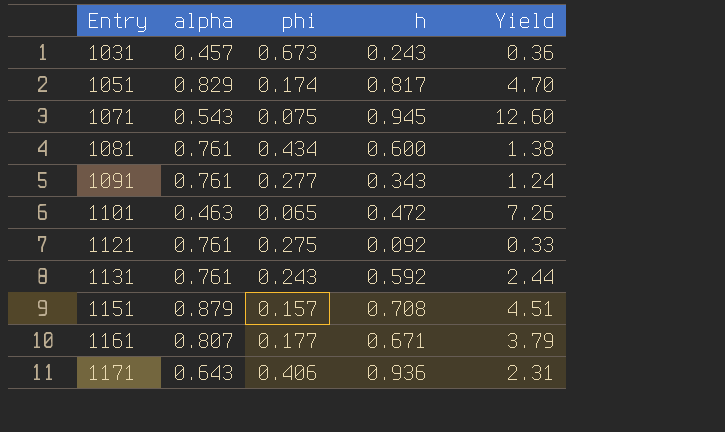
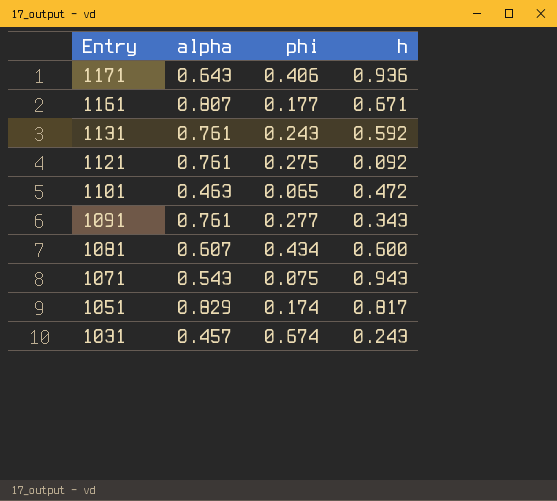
row order: Entry ascending -> Entry descending
column Yield | formula: [h] / [phi] -> none
row 1151: 0.879 | 0.157 | 0.708 | 4.51 -> none
1081 | alpha: 0.761 -> 0.607
1071 | h: 0.945 -> 0.943
1031 | phi: 0.673 -> 0.674

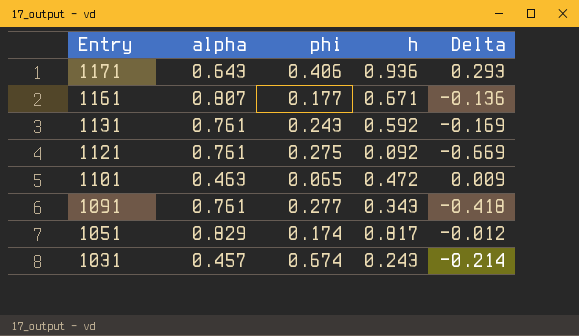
column Delta | formula: none -> [h] - [alpha]
row 1081: 0.607 | 0.434 | 0.600 -> none
row 1071: 0.543 | 0.075 | 0.943 -> none

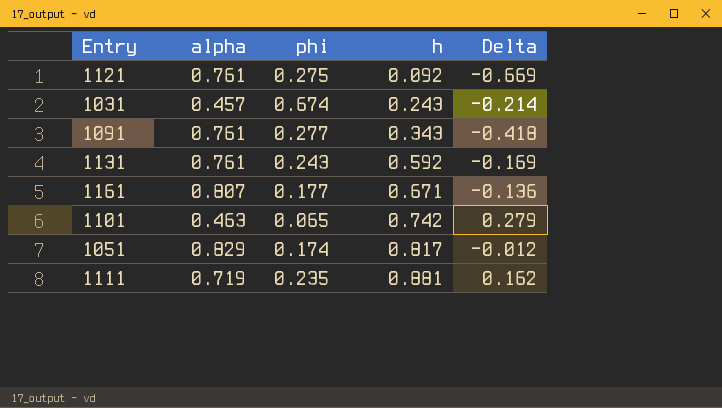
row order: Entry descending -> h ascending
row 1171: 0.643 | 0.406 | 0.936 | 0.293 -> none
1101 | h: 0.472 -> 0.742
1101 | Delta: 0.009 -> 0.279
row 1111: none -> 0.719 | 0.235 | 0.881 | 0.162

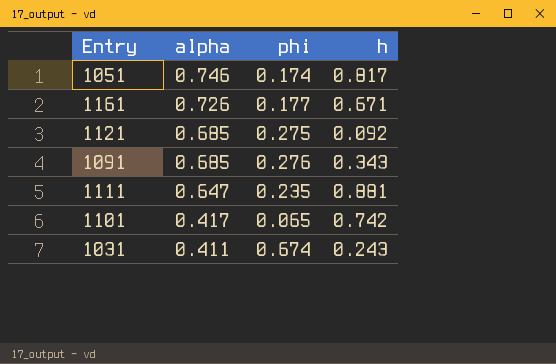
row order: h ascending -> alpha descending
column Delta | formula: [h] - [alpha] -> none
row 1131: 0.761 | 0.243 | 0.592 | -0.169 -> none
1051 | alpha: 0.829 -> 0.746
1161 | alpha: 0.807 -> 0.726
1121 | alpha: 0.761 -> 0.685
1091 | alpha: 0.761 -> 0.685
1091 | phi: 0.277 -> 0.276
1111 | alpha: 0.719 -> 0.647
1101 | alpha: 0.463 -> 0.417
1031 | alpha: 0.457 -> 0.411

